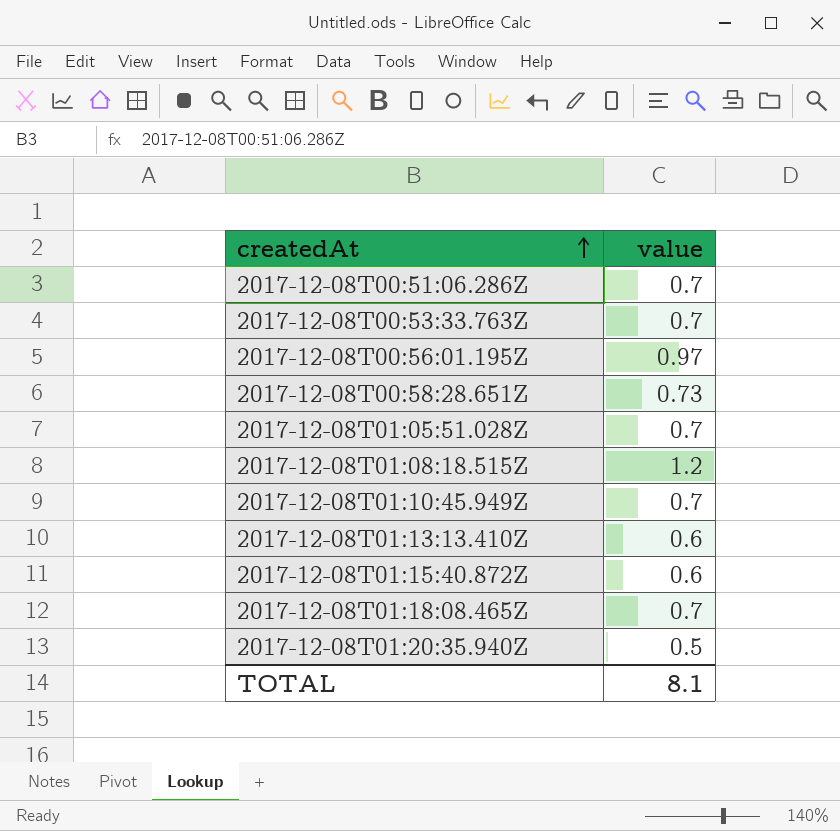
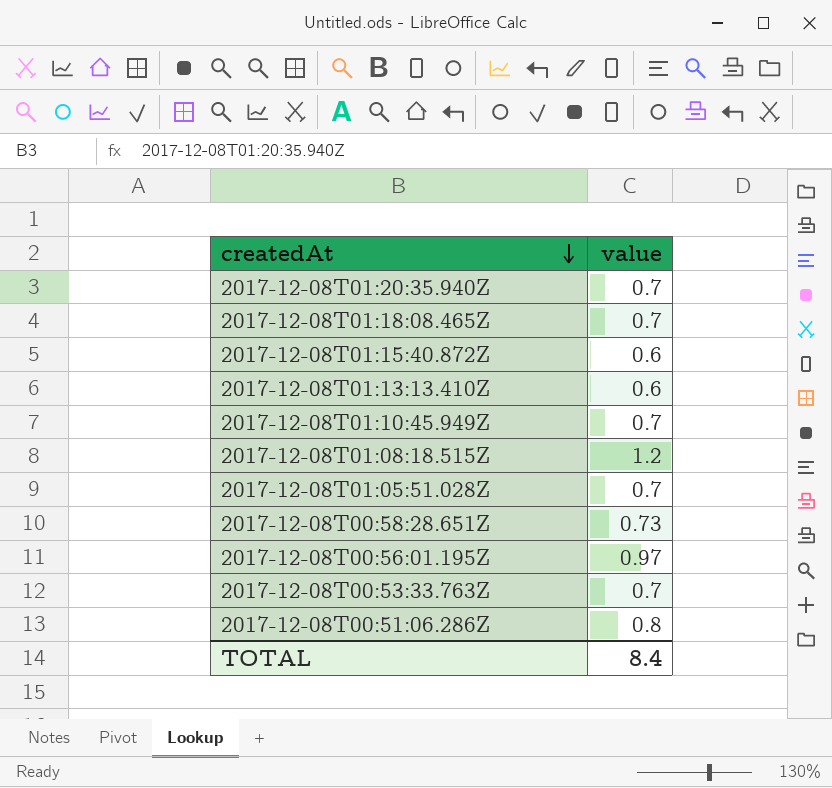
row order: createdAt ascending -> createdAt descending
2017-12-08T01:20:35.940Z | value: 0.5 -> 0.7
2017-12-08T00:51:06.286Z | value: 0.7 -> 0.8
TOTAL | value: 8.1 -> 8.4

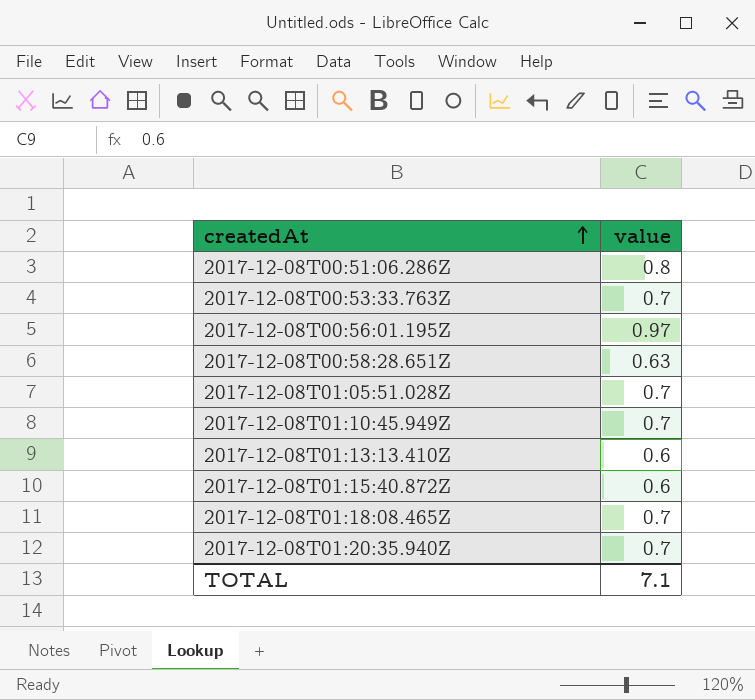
row order: createdAt descending -> createdAt ascending
row 2017-12-08T01:08:18.515Z: 1.2 -> none
2017-12-08T00:58:28.651Z | value: 0.73 -> 0.63
TOTAL | value: 8.4 -> 7.1

